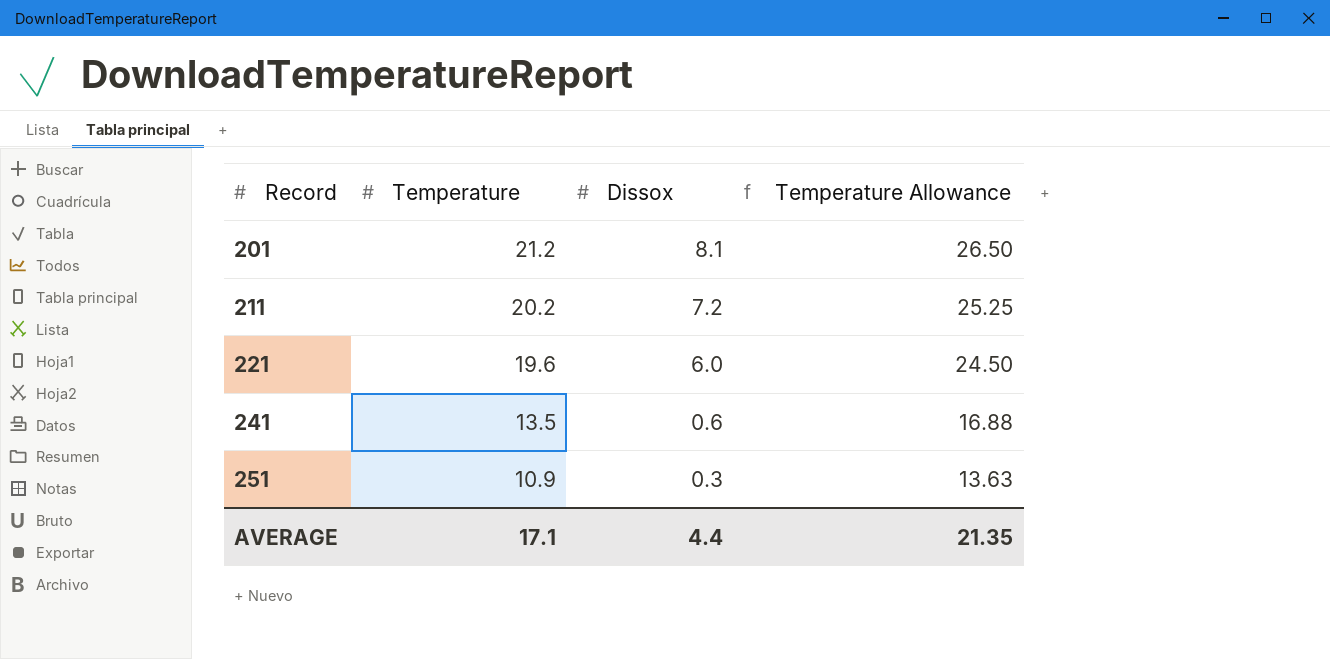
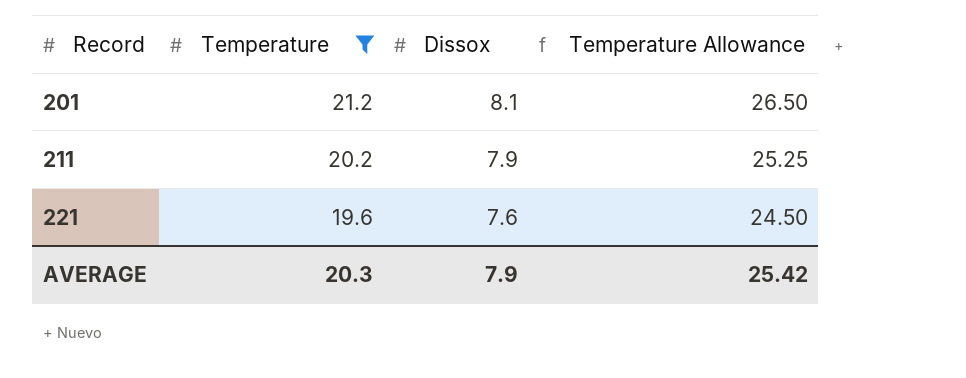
filter: none -> Temperature >= 19.6
211 | Dissox: 7.2 -> 7.9
221 | Dissox: 6.0 -> 7.6
AVERAGE | Temperature: 17.1 -> 20.3
AVERAGE | Dissox: 4.4 -> 7.9
AVERAGE | Temperature Allowance: 21.35 -> 25.42

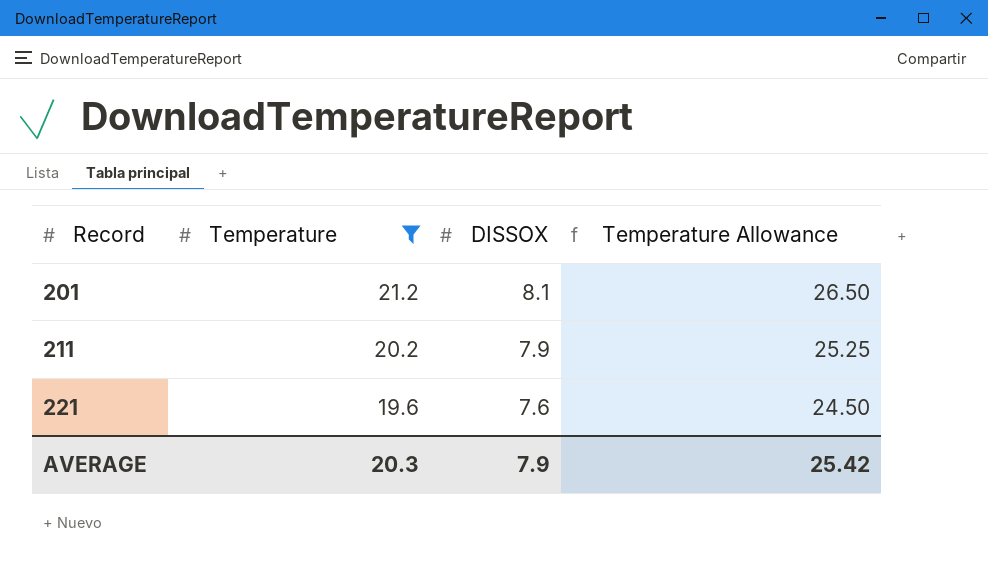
column name: Dissox -> DISSOX

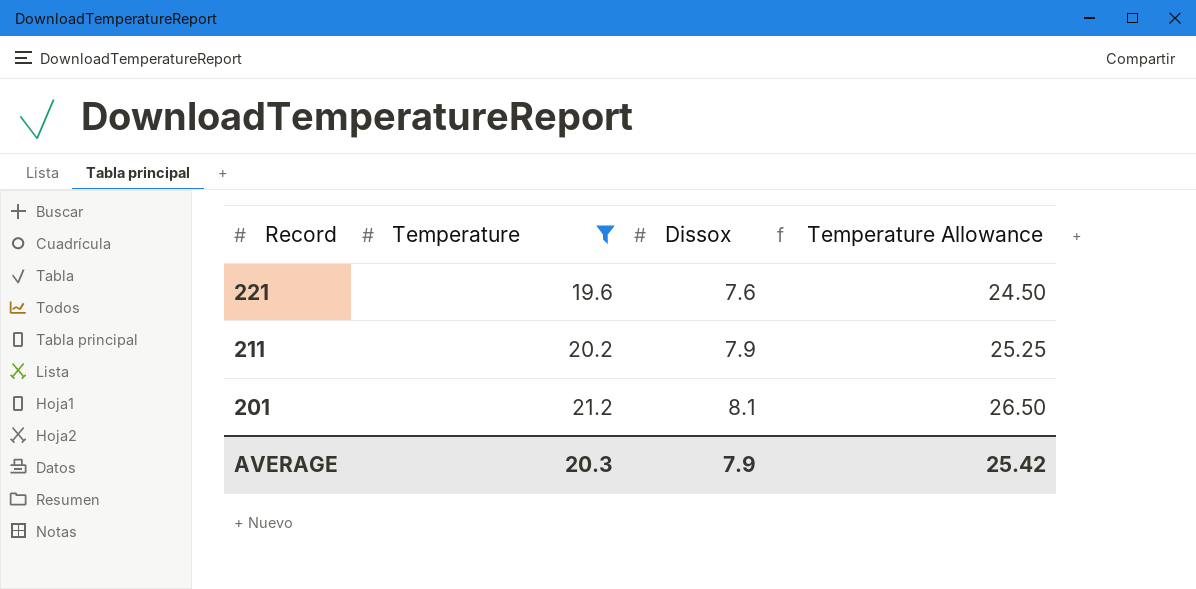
row order: Record ascending -> Record descending
column name: DISSOX -> Dissox

